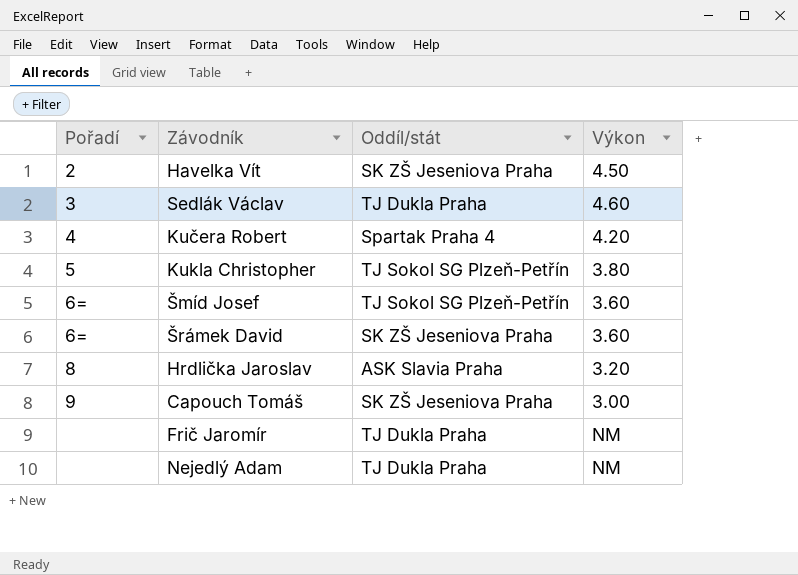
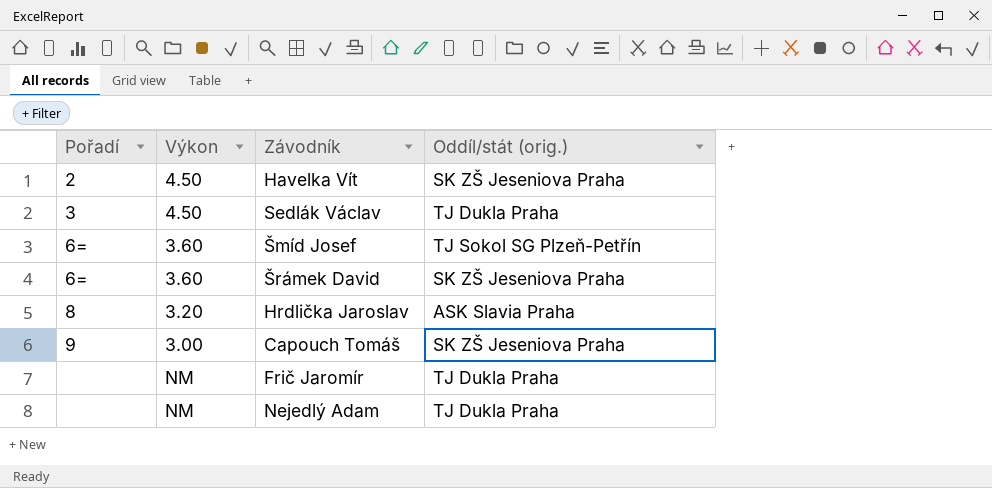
column Výkon | position: 4 -> 2
column name: Oddíl/stát -> Oddíl/stát (orig.)
row Kučera Robert: 4 | Spartak Praha 4 | 4.20 -> none
row Kukla Christopher: 5 | TJ Sokol SG Plzeň-Petřín | 3.80 -> none
Sedlák Václav | Výkon: 4.60 -> 4.50

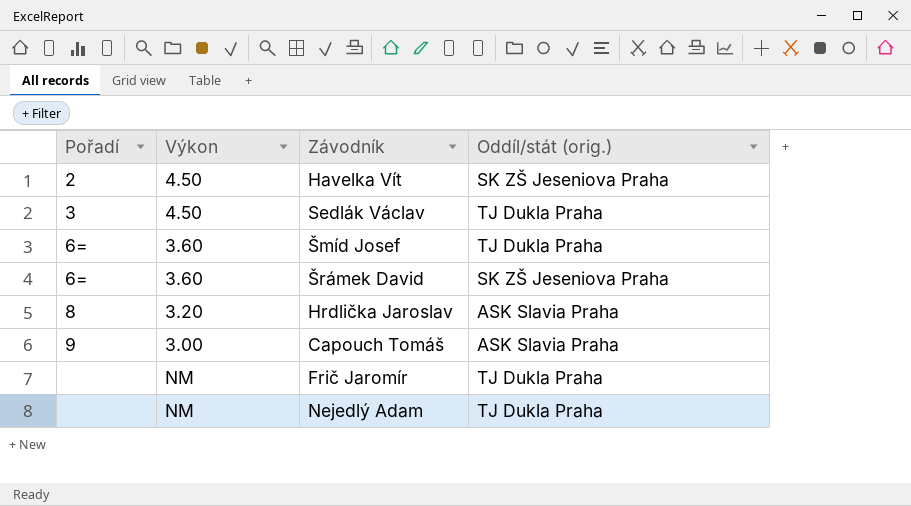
Šmíd Josef | Oddíl/stát (orig.): TJ Sokol SG Plzeň-Petřín -> TJ Dukla Praha
Capouch Tomáš | Oddíl/stát (orig.): SK ZŠ Jeseniova Praha -> ASK Slavia Praha

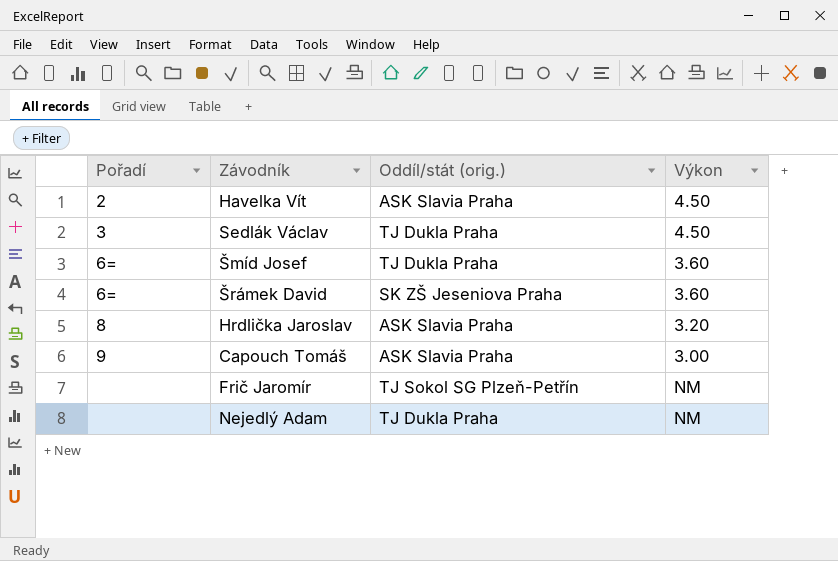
column Výkon | position: 2 -> 4
Havelka Vít | Oddíl/stát (orig.): SK ZŠ Jeseniova Praha -> ASK Slavia Praha
Frič Jaromír | Oddíl/stát (orig.): TJ Dukla Praha -> TJ Sokol SG Plzeň-Petřín

